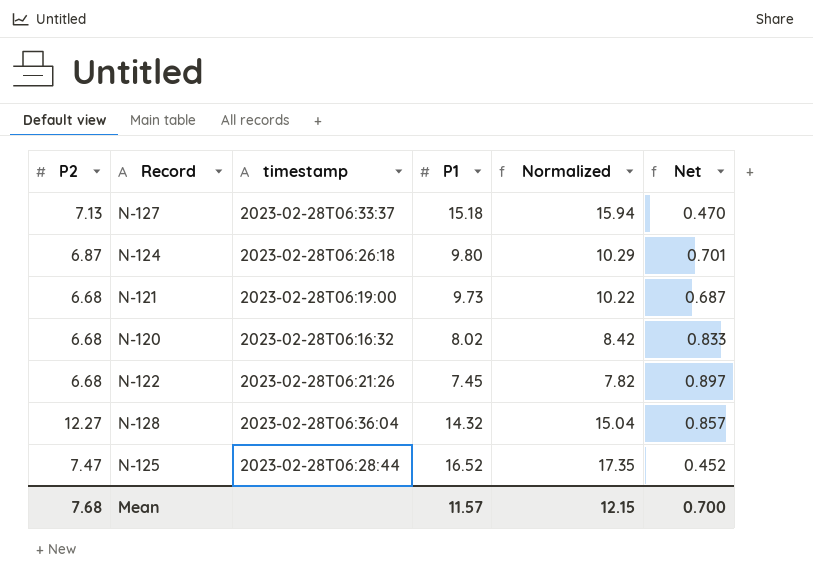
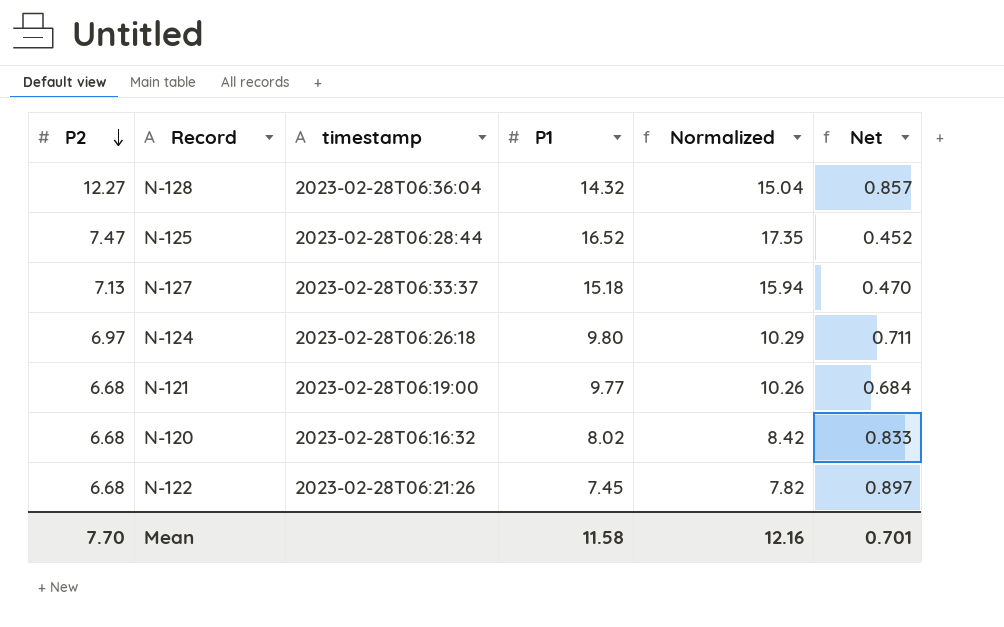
row order: none -> P2 descending
N-124 | P2: 6.87 -> 6.97
N-124 | Net: 0.701 -> 0.711
N-121 | P1: 9.73 -> 9.77
N-121 | Normalized: 10.22 -> 10.26
N-121 | Net: 0.687 -> 0.684
Mean | P2: 7.68 -> 7.70
Mean | P1: 11.57 -> 11.58
Mean | Normalized: 12.15 -> 12.16
Mean | Net: 0.700 -> 0.701

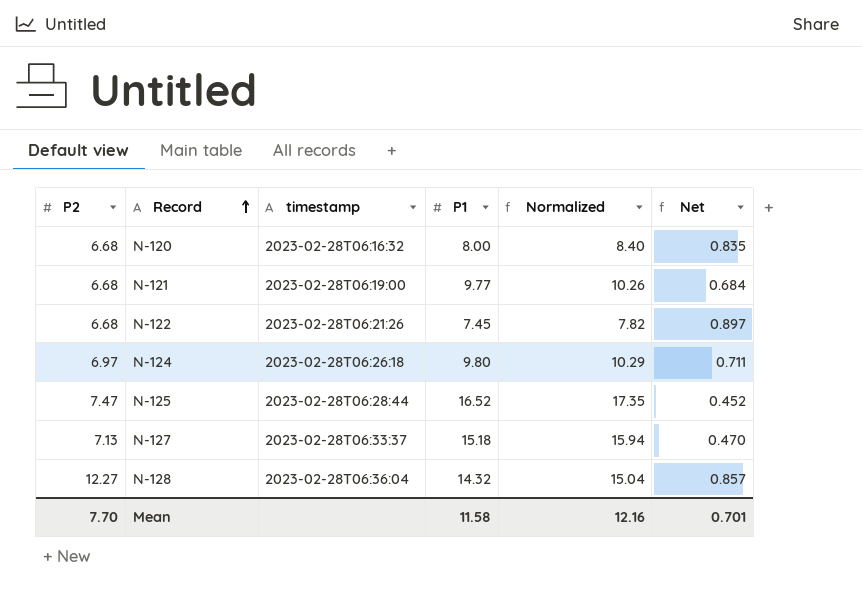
row order: P2 descending -> Record ascending
N-120 | P1: 8.02 -> 8.00
N-120 | Normalized: 8.42 -> 8.40
N-120 | Net: 0.833 -> 0.835

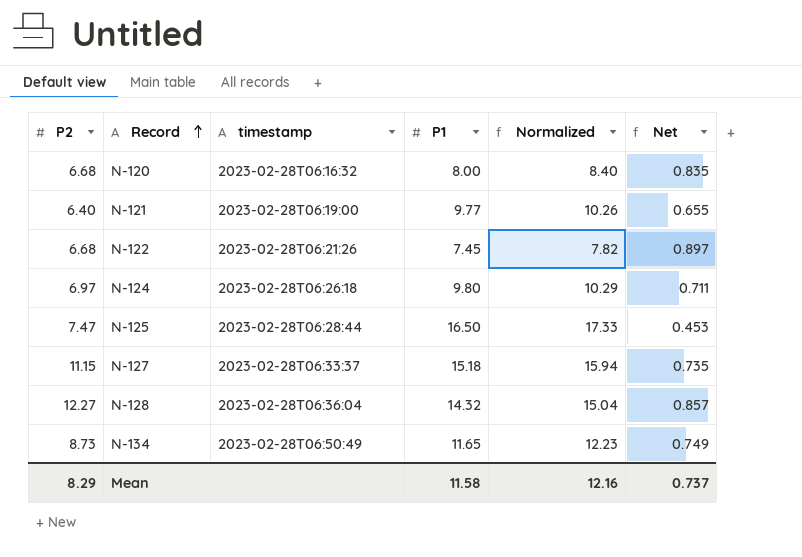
N-121 | P2: 6.68 -> 6.40
N-121 | Net: 0.684 -> 0.655
N-125 | P1: 16.52 -> 16.50
N-125 | Normalized: 17.35 -> 17.33
N-125 | Net: 0.452 -> 0.453
N-127 | P2: 7.13 -> 11.15
N-127 | Net: 0.470 -> 0.735
row N-134: none -> 8.73 | 2023-02-28T06:50:49 | 11.65 | 12.23 | 0.749
Mean | P2: 7.70 -> 8.29
Mean | Net: 0.701 -> 0.737

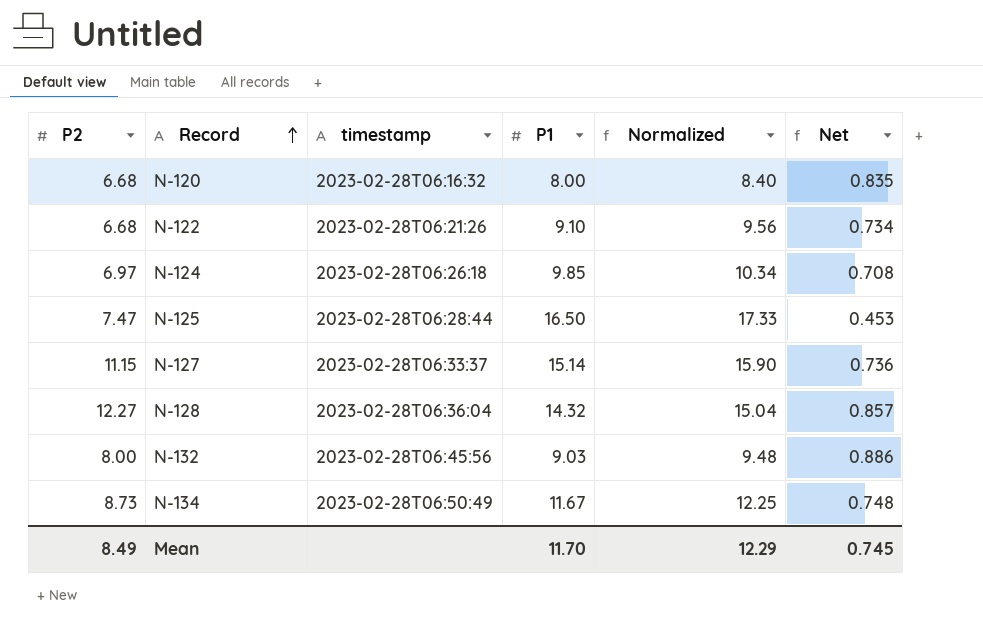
row N-121: 6.40 | 2023-02-28T06:19:00 | 9.77 | 10.26 | 0.655 -> none
N-122 | P1: 7.45 -> 9.10
N-122 | Normalized: 7.82 -> 9.56
N-122 | Net: 0.897 -> 0.734
N-124 | P1: 9.80 -> 9.85
N-124 | Normalized: 10.29 -> 10.34
N-124 | Net: 0.711 -> 0.708
N-127 | P1: 15.18 -> 15.14
N-127 | Normalized: 15.94 -> 15.90
N-127 | Net: 0.735 -> 0.736
row N-132: none -> 8.00 | 2023-02-28T06:45:56 | 9.03 | 9.48 | 0.886
N-134 | P1: 11.65 -> 11.67
N-134 | Normalized: 12.23 -> 12.25
N-134 | Net: 0.749 -> 0.748
Mean | P2: 8.29 -> 8.49
Mean | P1: 11.58 -> 11.70
Mean | Normalized: 12.16 -> 12.29
Mean | Net: 0.737 -> 0.745

